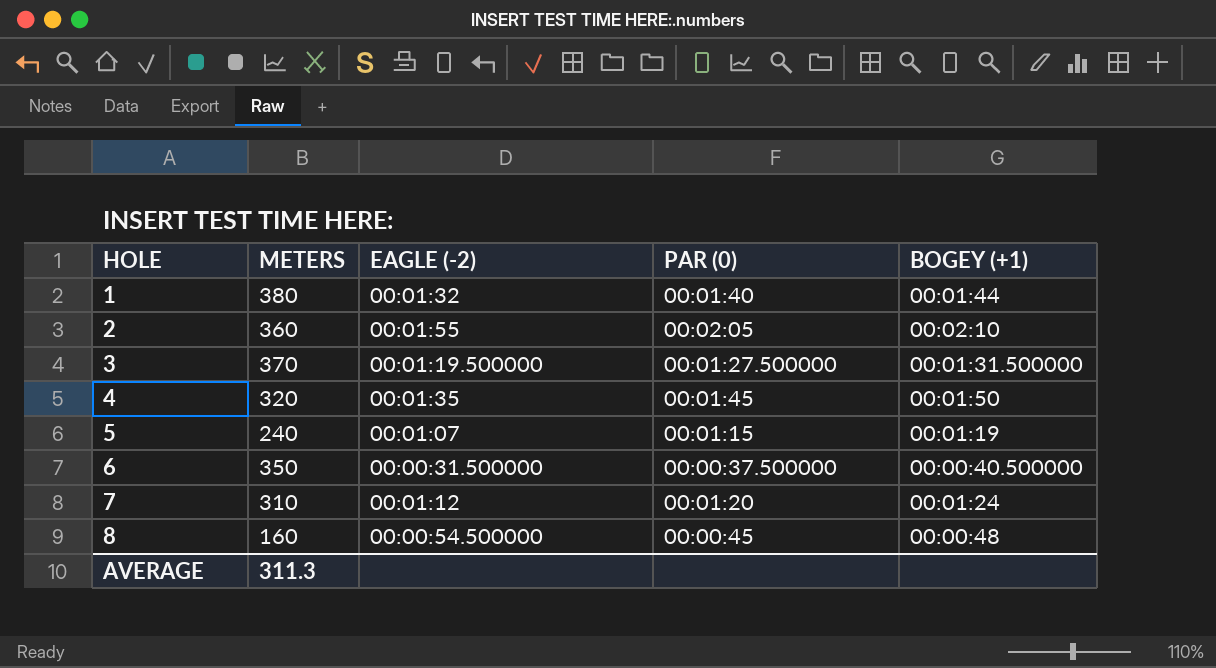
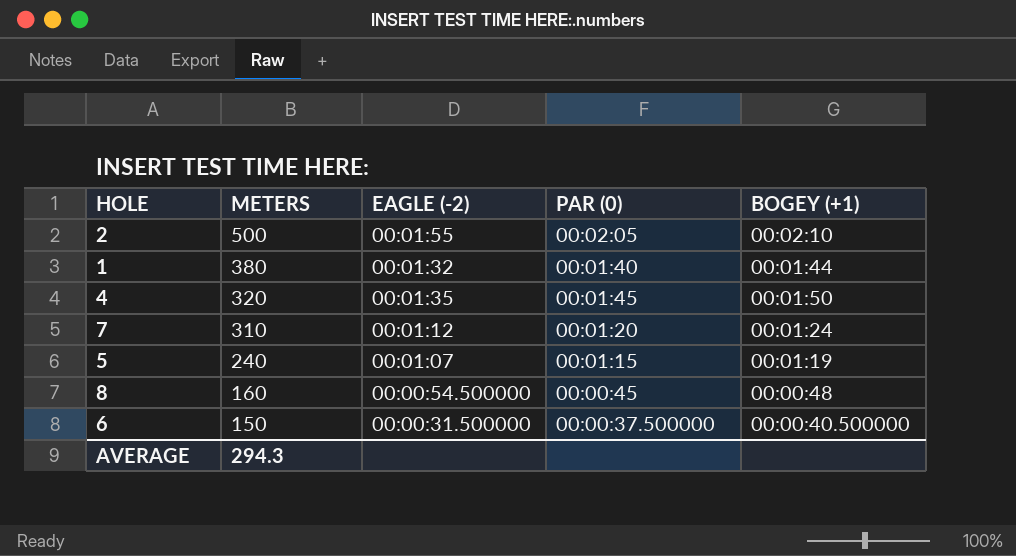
row order: HOLE ascending -> METERS descending
row 3: 370 | 00:01:19.500000 | 00:01:27.500000 | 00:01:31.500000 -> none
2 | METERS: 360 -> 500
6 | METERS: 350 -> 150
AVERAGE | METERS: 311.3 -> 294.3

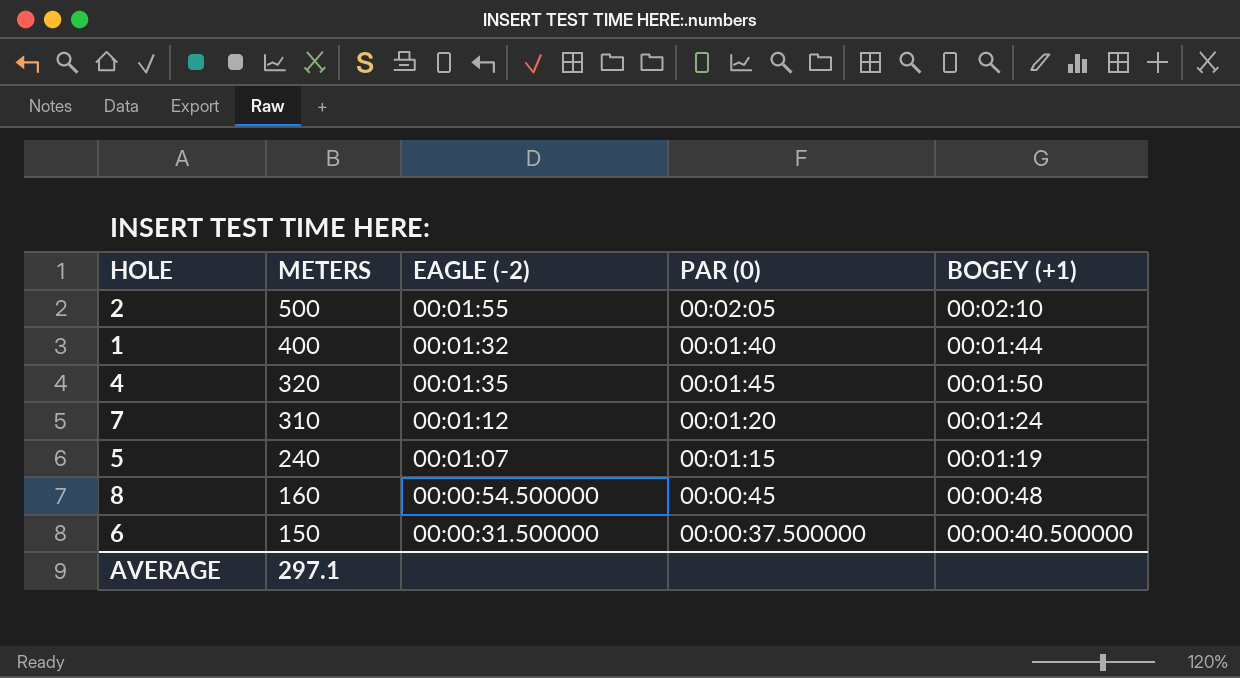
1 | METERS: 380 -> 400
AVERAGE | METERS: 294.3 -> 297.1

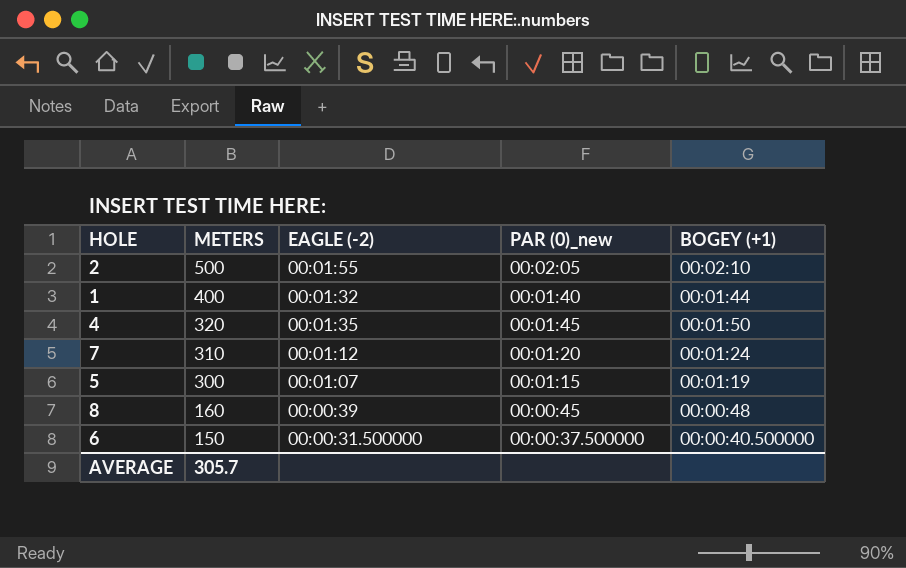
column name: PAR (0) -> PAR (0)_new
5 | METERS: 240 -> 300
8 | EAGLE (-2): 00:00:54.500000 -> 00:00:39
AVERAGE | METERS: 297.1 -> 305.7

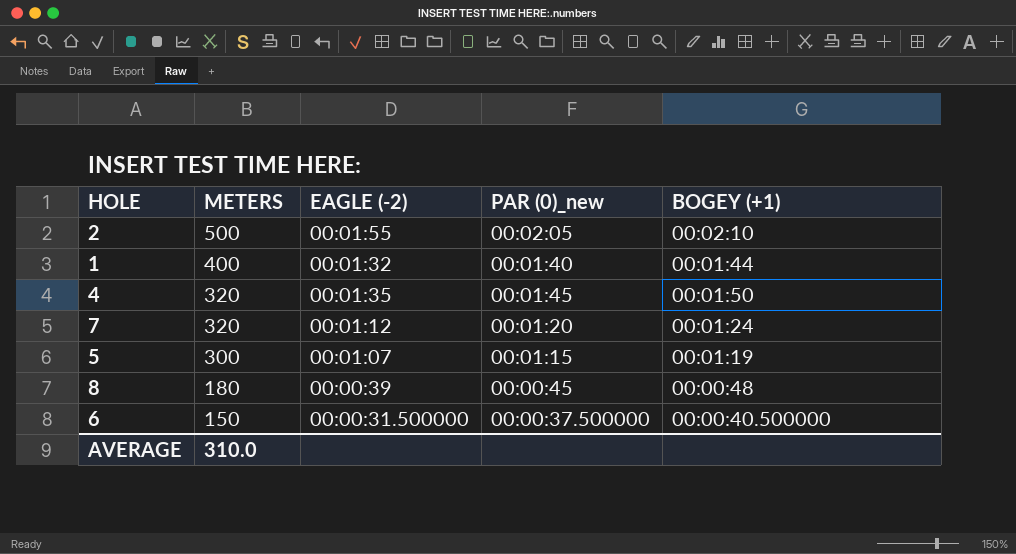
7 | METERS: 310 -> 320
8 | METERS: 160 -> 180
AVERAGE | METERS: 305.7 -> 310.0

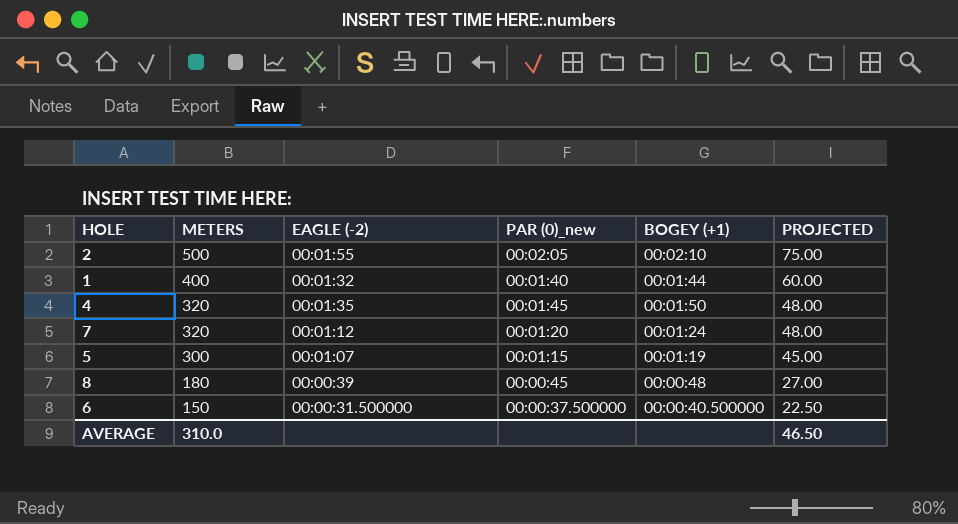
column PROJECTED | formula: none -> [METERS] * 0.15

